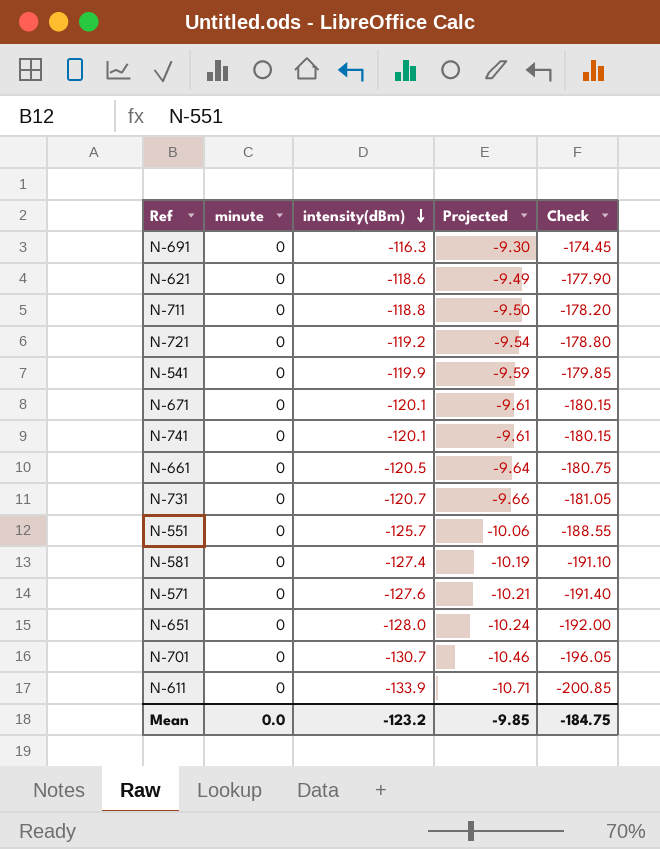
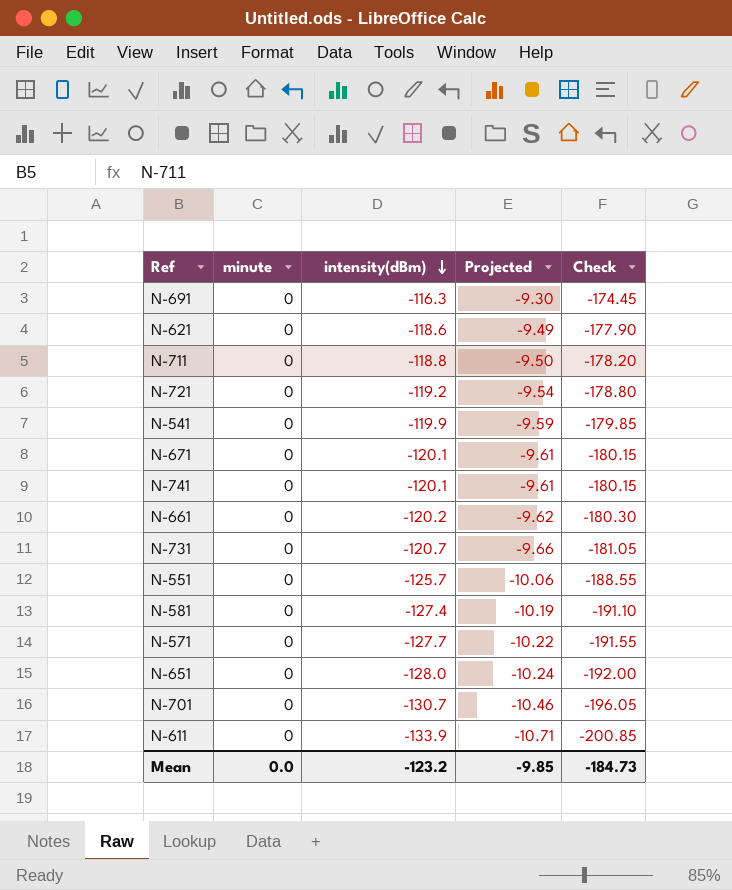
N-661 | intensity(dBm): -120.5 -> -120.2
N-661 | Projected: -9.64 -> -9.62
N-661 | Check: -180.75 -> -180.30
N-571 | intensity(dBm): -127.6 -> -127.7
N-571 | Projected: -10.21 -> -10.22
N-571 | Check: -191.40 -> -191.55
Mean | Check: -184.75 -> -184.73

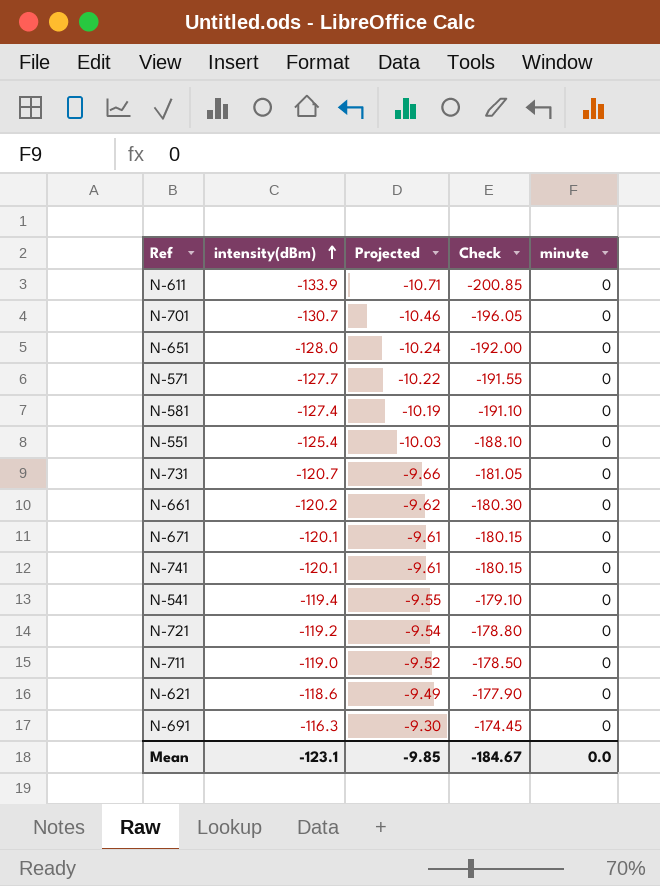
row order: intensity(dBm) descending -> intensity(dBm) ascending
column minute | position: 2 -> 5
N-551 | intensity(dBm): -125.7 -> -125.4
N-551 | Projected: -10.06 -> -10.03
N-551 | Check: -188.55 -> -188.10
N-541 | intensity(dBm): -119.9 -> -119.4
N-541 | Projected: -9.59 -> -9.55
N-541 | Check: -179.85 -> -179.10
N-711 | intensity(dBm): -118.8 -> -119.0
N-711 | Projected: -9.50 -> -9.52
N-711 | Check: -178.20 -> -178.50
Mean | intensity(dBm): -123.2 -> -123.1
Mean | Check: -184.73 -> -184.67

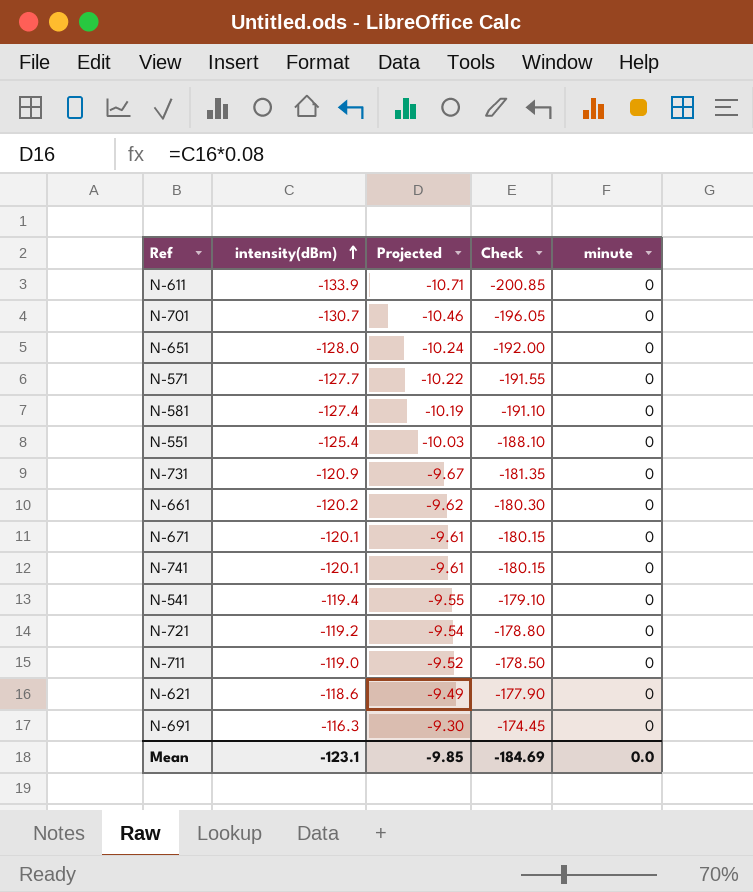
N-731 | intensity(dBm): -120.7 -> -120.9
N-731 | Projected: -9.66 -> -9.67
N-731 | Check: -181.05 -> -181.35
Mean | Check: -184.67 -> -184.69

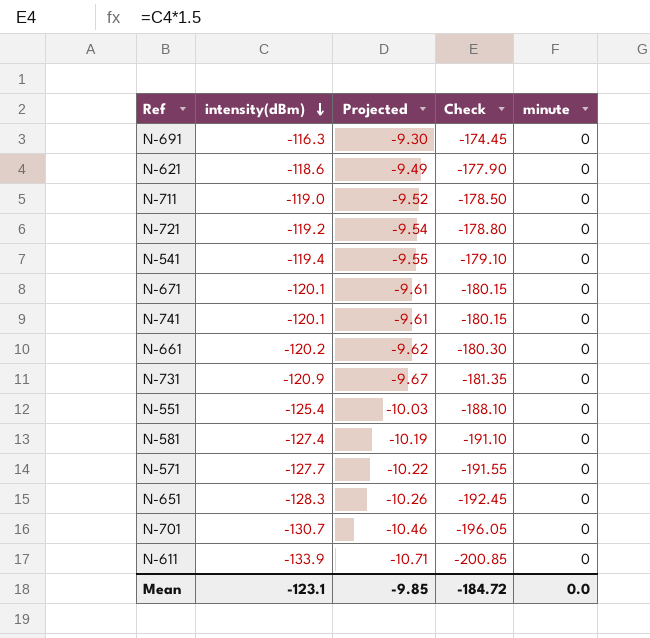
row order: intensity(dBm) ascending -> intensity(dBm) descending
N-651 | intensity(dBm): -128.0 -> -128.3
N-651 | Projected: -10.24 -> -10.26
N-651 | Check: -192.00 -> -192.45
Mean | Check: -184.69 -> -184.72

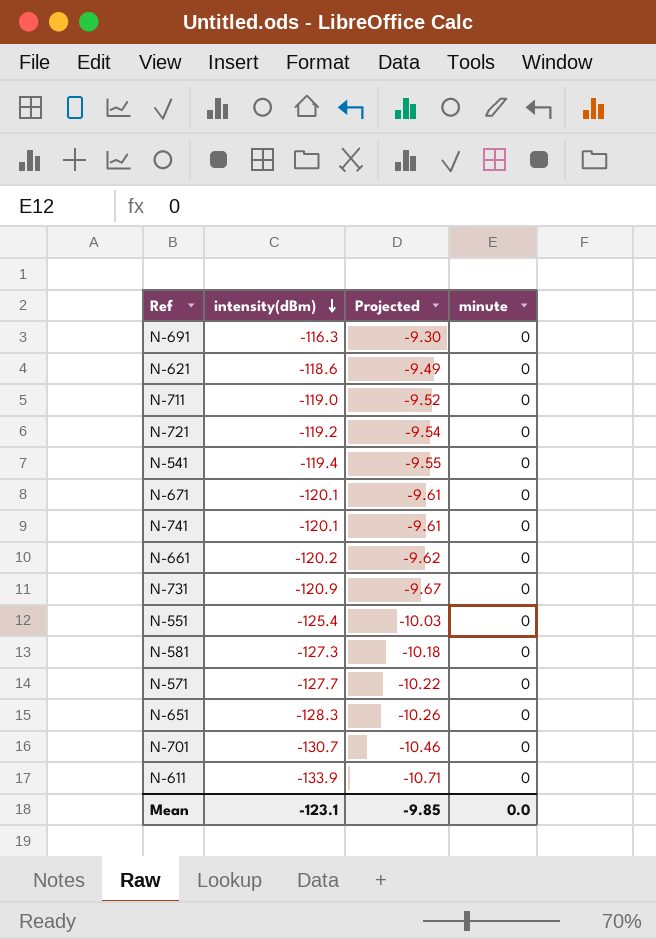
column Check | formula: [intensity(dBm)] * 1.5 -> none
N-581 | intensity(dBm): -127.4 -> -127.3
N-581 | Projected: -10.19 -> -10.18

